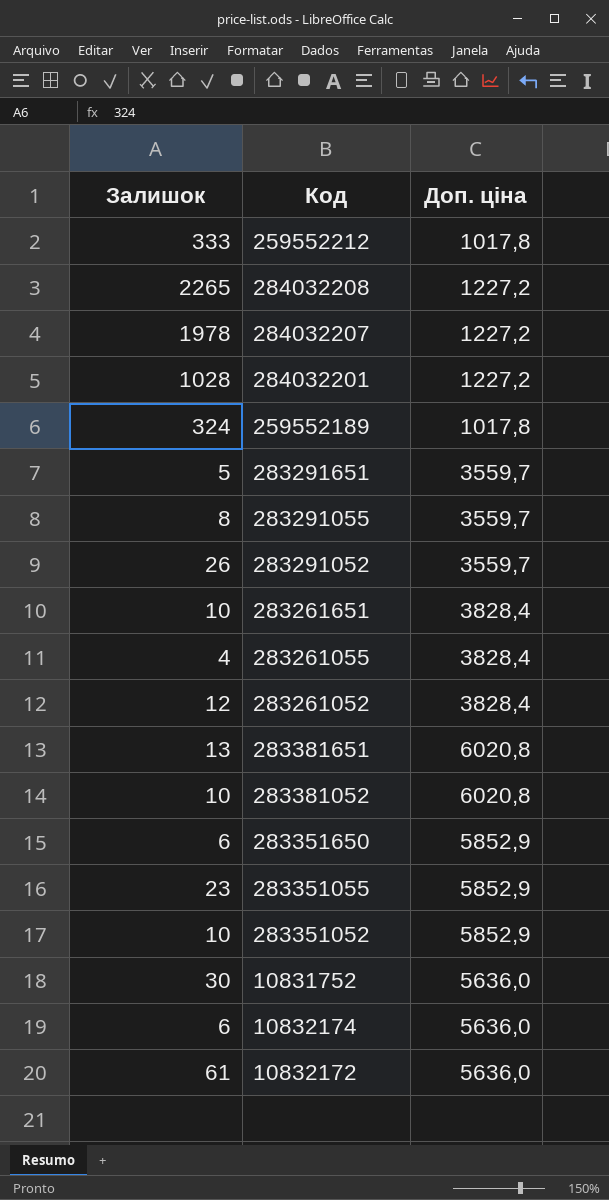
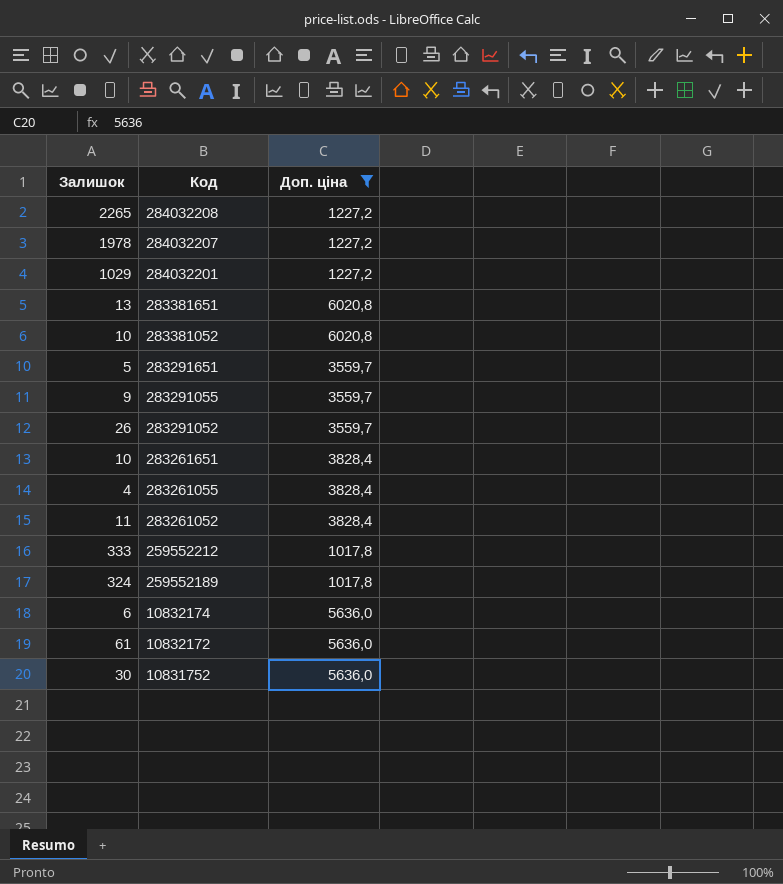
filter: none -> Доп. ціна != 5852,9
row order: none -> Код descending
284032201 | Залишок: 1028 -> 1029
283291055 | Залишок: 8 -> 9
283261052 | Залишок: 12 -> 11

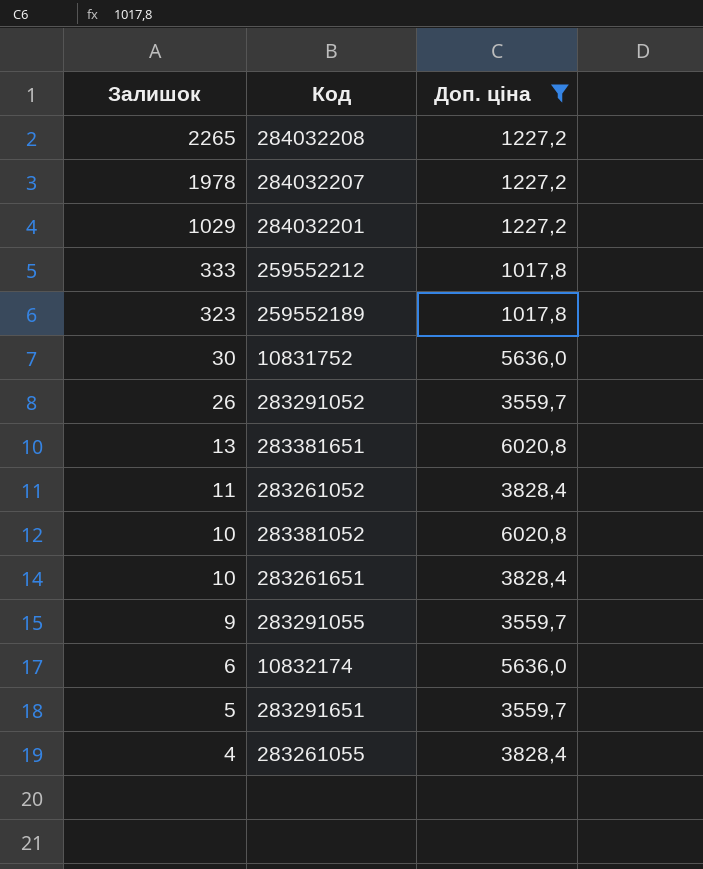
row order: Код descending -> Залишок descending
row 10832172: 61 | 5636,0 -> none
259552189 | Залишок: 324 -> 323

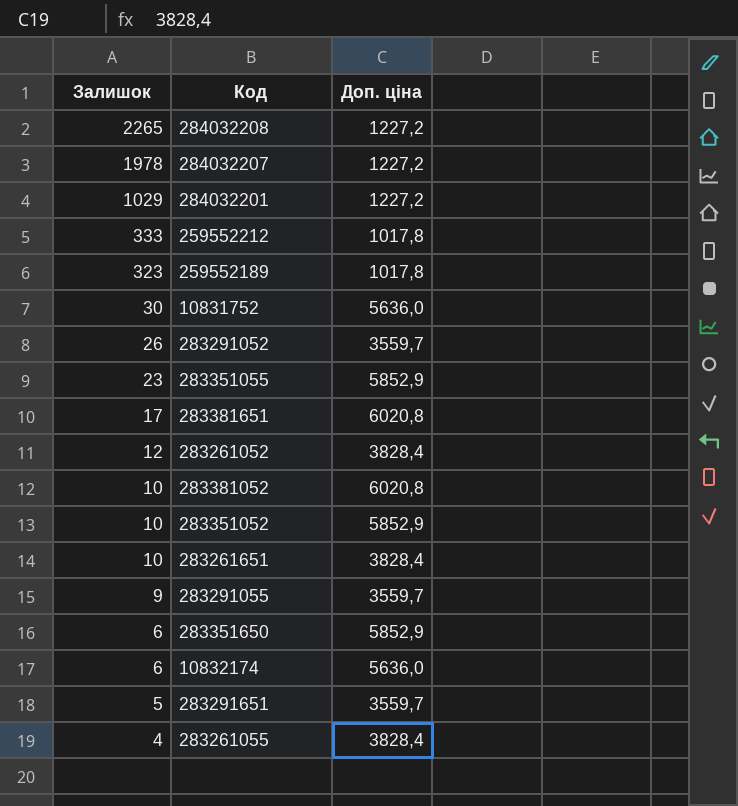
filter: Доп. ціна != 5852,9 -> none
283381651 | Залишок: 13 -> 17
283261052 | Залишок: 11 -> 12

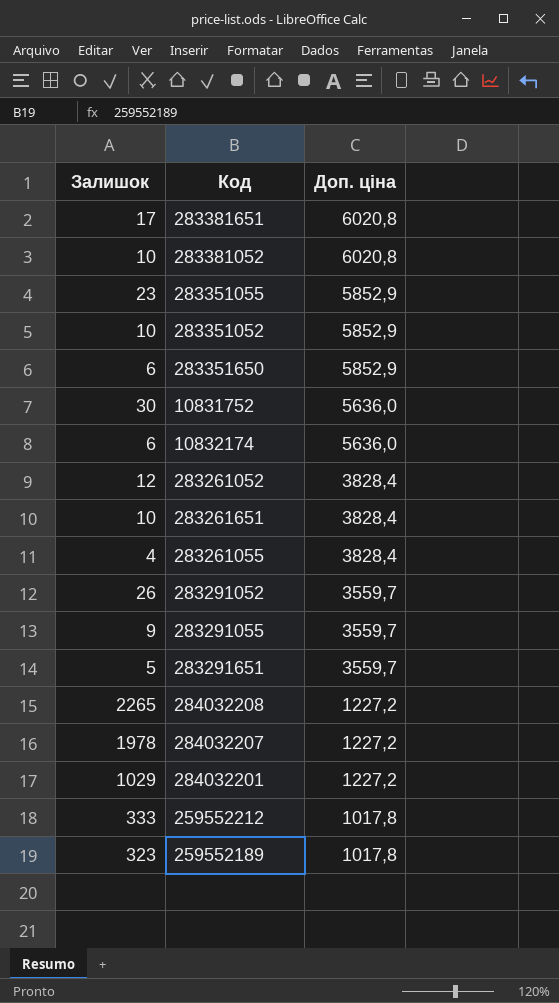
row order: Залишок descending -> Доп. ціна descending

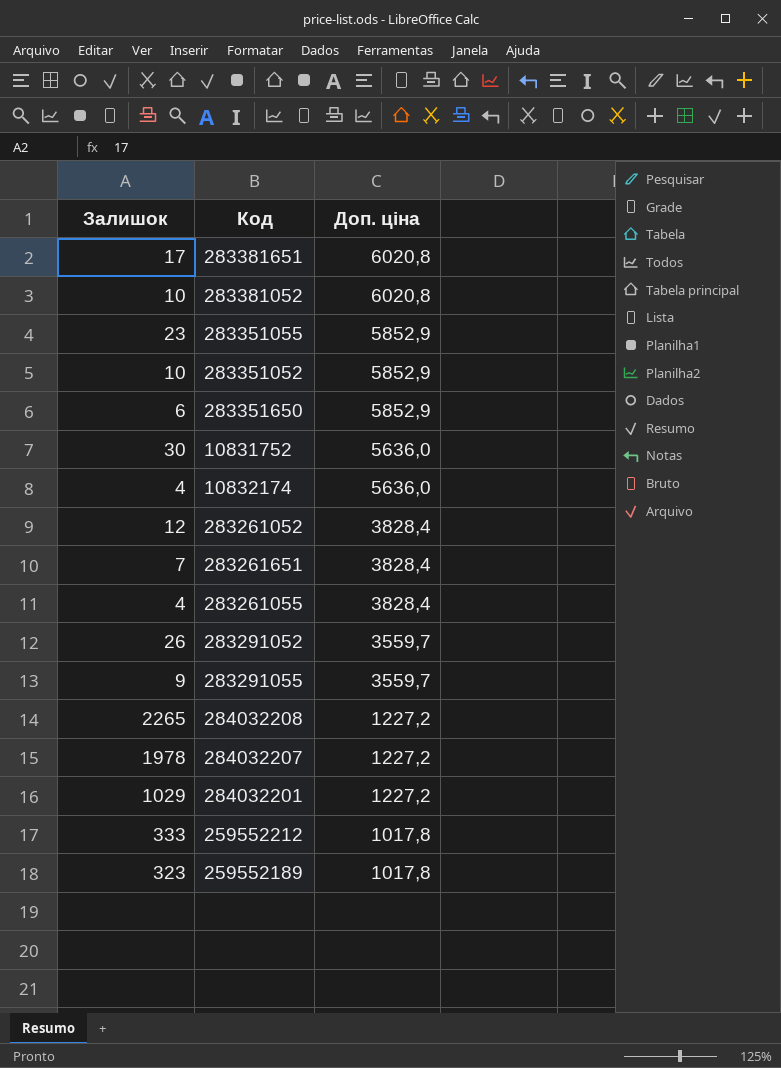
row 283291651: 5 | 3559,7 -> none
10832174 | Залишок: 6 -> 4
283261651 | Залишок: 10 -> 7

